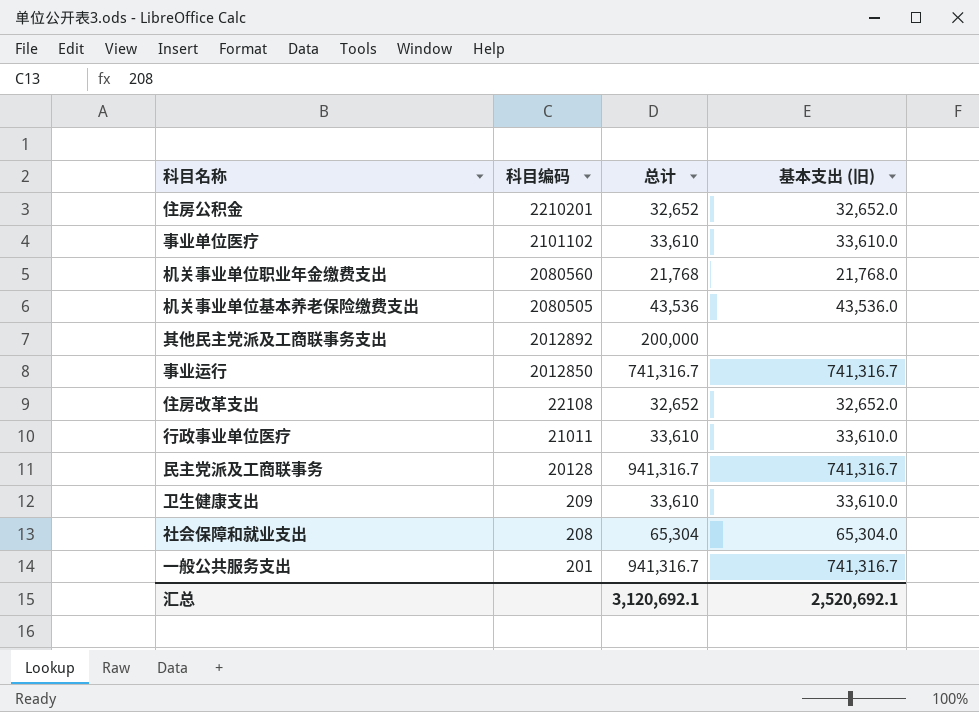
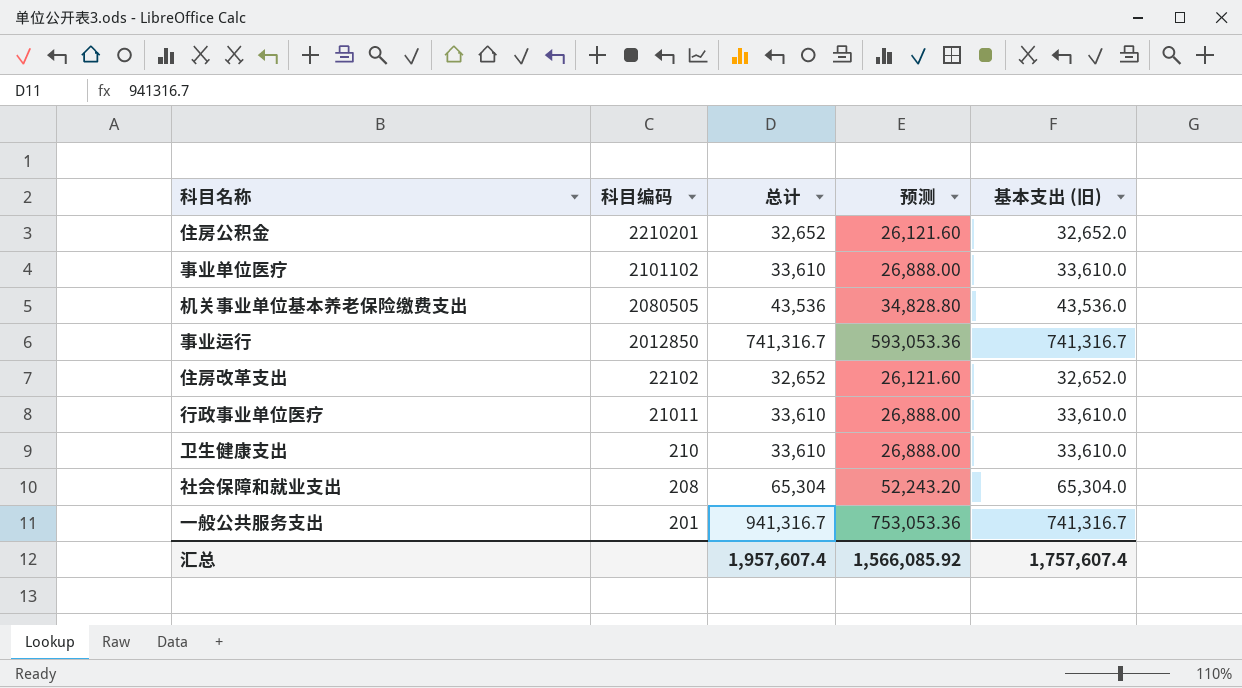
column 预测 | formula: none -> [总计] * 0.8
row 机关事业单位职业年金缴费支出: 2080560 | 21,768 | 21,768.0 -> none
row 其他民主党派及工商联事务支出: 2012892 | 200,000 | none -> none
row 民主党派及工商联事务: 20128 | 941,316.7 | 741,316.7 -> none
住房改革支出 | 科目编码: 22108 -> 22102
卫生健康支出 | 科目编码: 209 -> 210
汇总 | 总计: 3,120,692.1 -> 1,957,607.4
汇总 | 基本支出 (旧): 2,520,692.1 -> 1,757,607.4

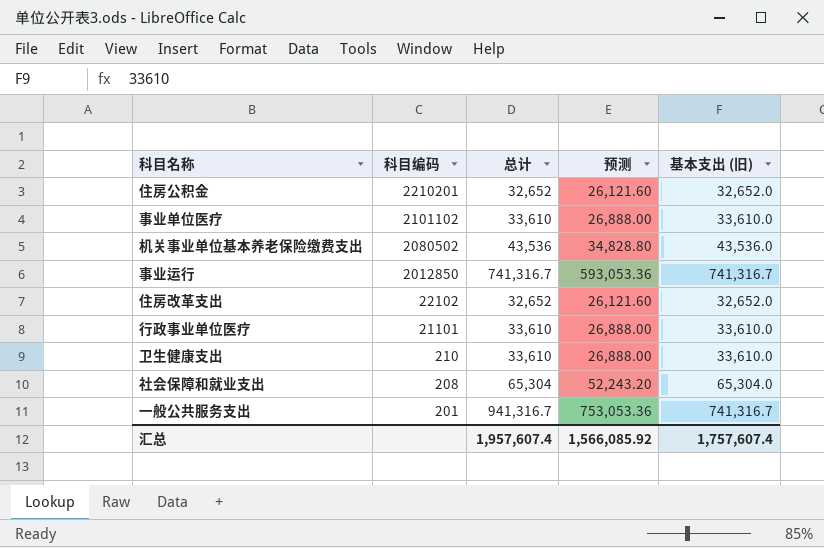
机关事业单位基本养老保险缴费支出 | 科目编码: 2080505 -> 2080502
行政事业单位医疗 | 科目编码: 21011 -> 21101

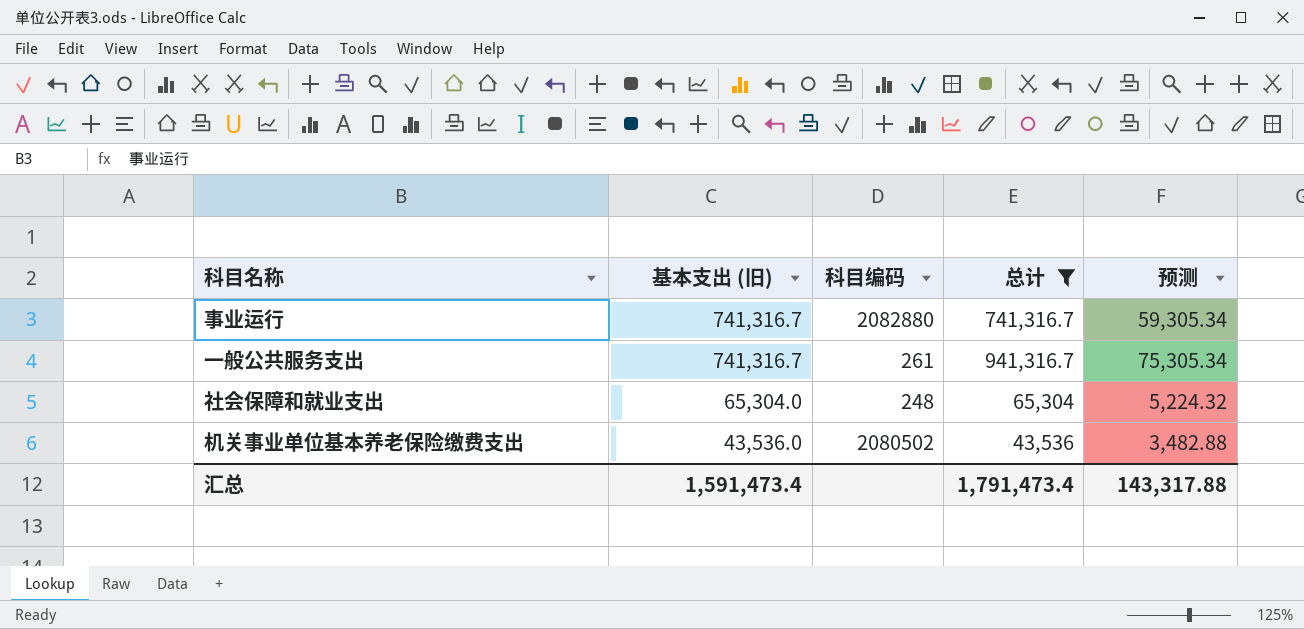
filter: none -> 总计 >= 43,536
row order: 科目编码 descending -> 基本支出 (旧) descending
column 基本支出 (旧) | position: 5 -> 2
column 预测 | formula: [总计] * 0.8 -> [总计] * 0.08
事业运行 | 科目编码: 2012850 -> 2082880
一般公共服务支出 | 科目编码: 201 -> 261
社会保障和就业支出 | 科目编码: 208 -> 248
汇总 | 基本支出 (旧): 1,757,607.4 -> 1,591,473.4
汇总 | 总计: 1,957,607.4 -> 1,791,473.4
汇总 | 预测: 1,566,085.92 -> 143,317.88

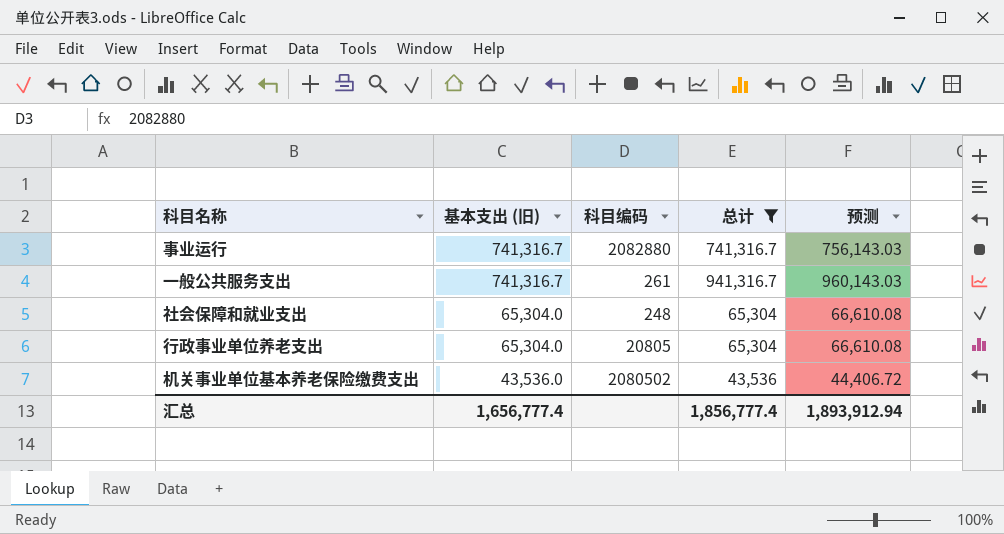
column 预测 | formula: [总计] * 0.08 -> [总计] * 1.02
row 行政事业单位养老支出: none -> 65,304.0 | 20805 | 65,304 | 66,610.08
汇总 | 基本支出 (旧): 1,591,473.4 -> 1,656,777.4
汇总 | 总计: 1,791,473.4 -> 1,856,777.4
汇总 | 预测: 143,317.88 -> 1,893,912.94

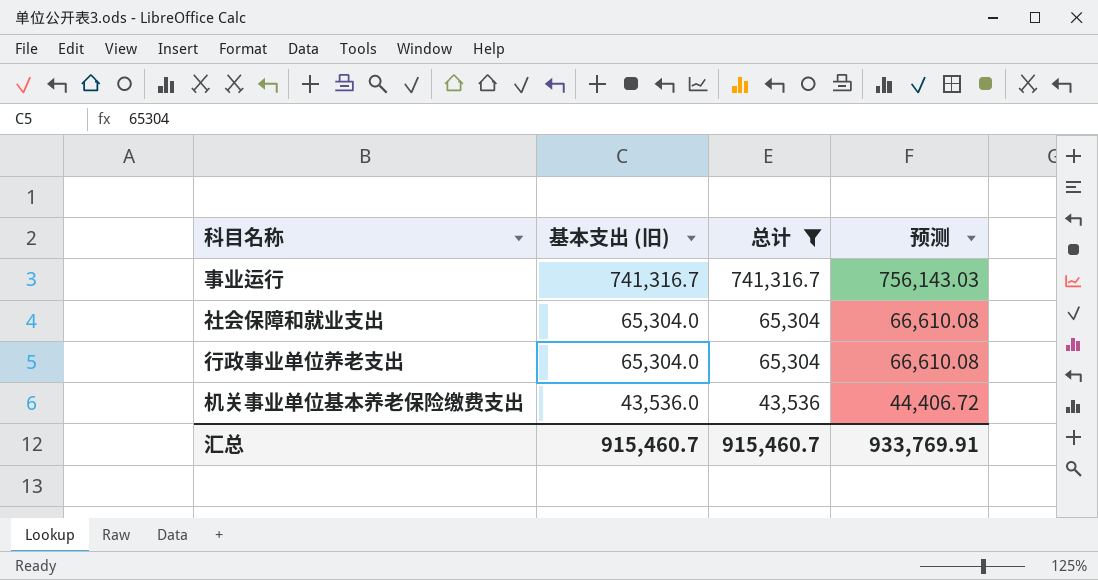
column 科目编码 | position: 3 -> none
row 一般公共服务支出: 741,316.7 | 261 | 941,316.7 | 960,143.03 -> none
汇总 | 基本支出 (旧): 1,656,777.4 -> 915,460.7
汇总 | 总计: 1,856,777.4 -> 915,460.7
汇总 | 预测: 1,893,912.94 -> 933,769.91

